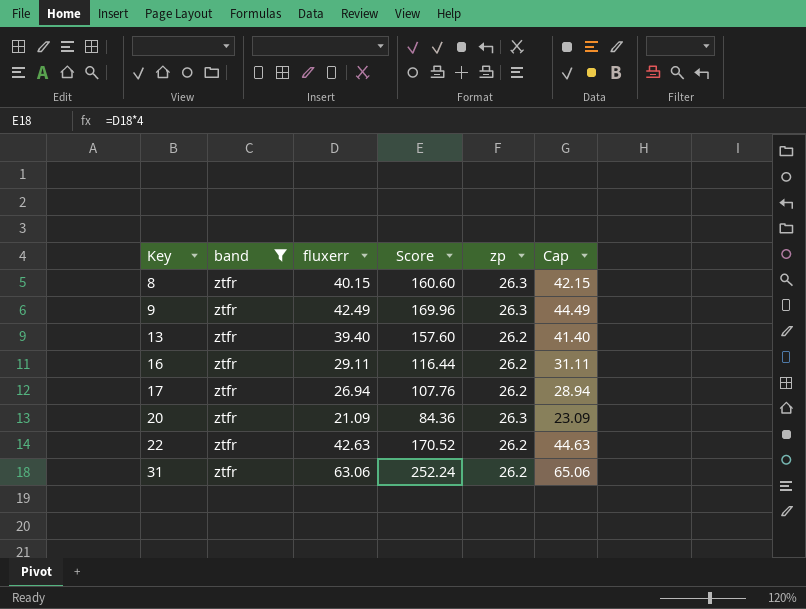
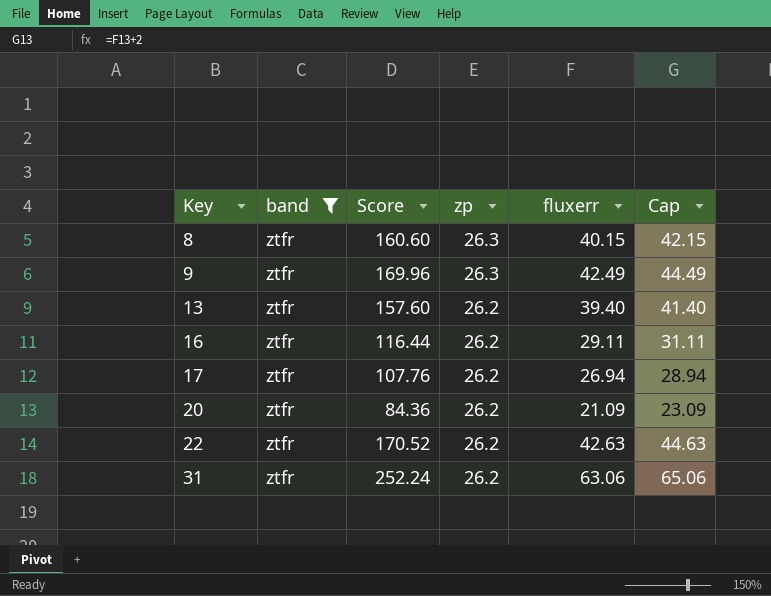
column fluxerr | position: 3 -> 5
20 | zp: 26.3 -> 26.2

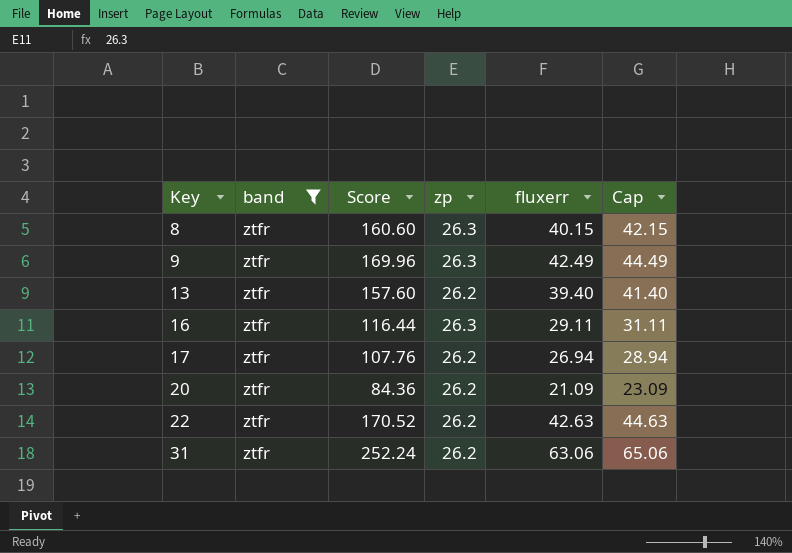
16 | zp: 26.2 -> 26.3

